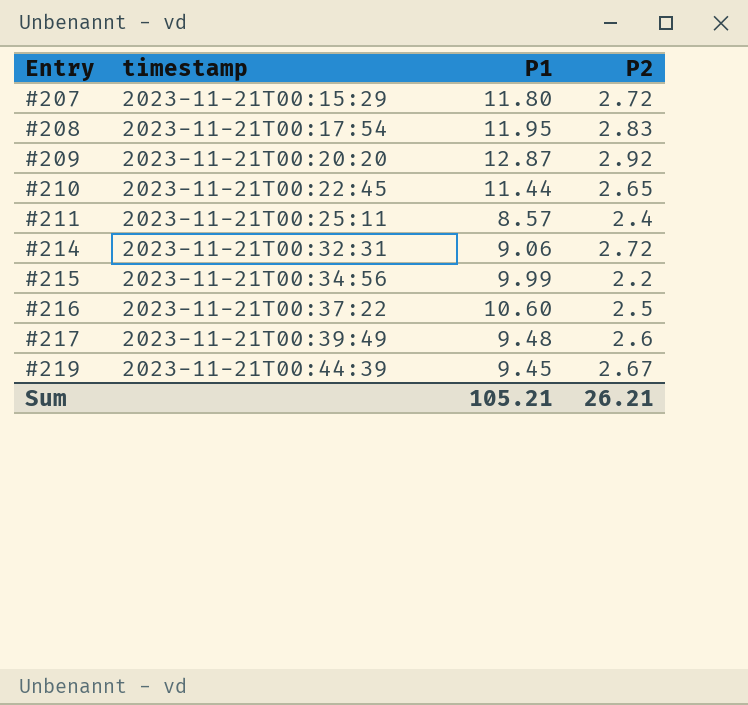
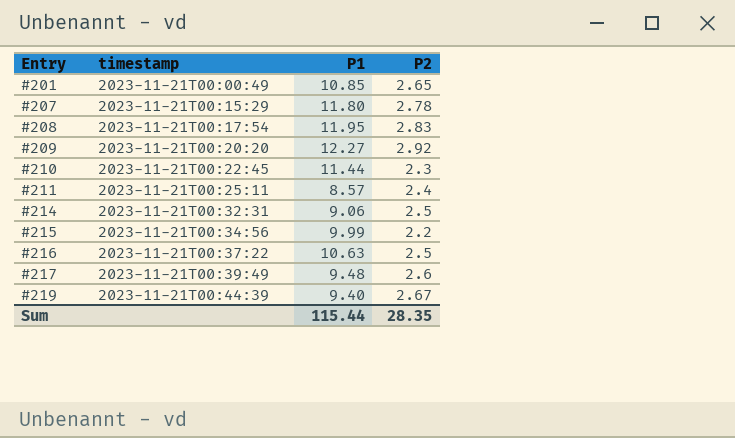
row #201: none -> 2023-11-21T00:00:49 | 10.85 | 2.65
#207 | P2: 2.72 -> 2.78
#209 | P1: 12.87 -> 12.27
#210 | P2: 2.65 -> 2.3
#214 | P2: 2.72 -> 2.5
#216 | P1: 10.60 -> 10.63
#219 | P1: 9.45 -> 9.40
Sum | P1: 105.21 -> 115.44
Sum | P2: 26.21 -> 28.35

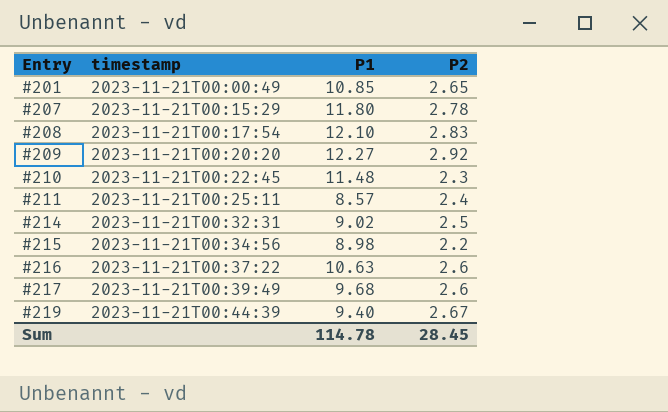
#208 | P1: 11.95 -> 12.10
#210 | P1: 11.44 -> 11.48
#214 | P1: 9.06 -> 9.02
#215 | P1: 9.99 -> 8.98
#216 | P2: 2.5 -> 2.6
#217 | P1: 9.48 -> 9.68
Sum | P1: 115.44 -> 114.78
Sum | P2: 28.35 -> 28.45

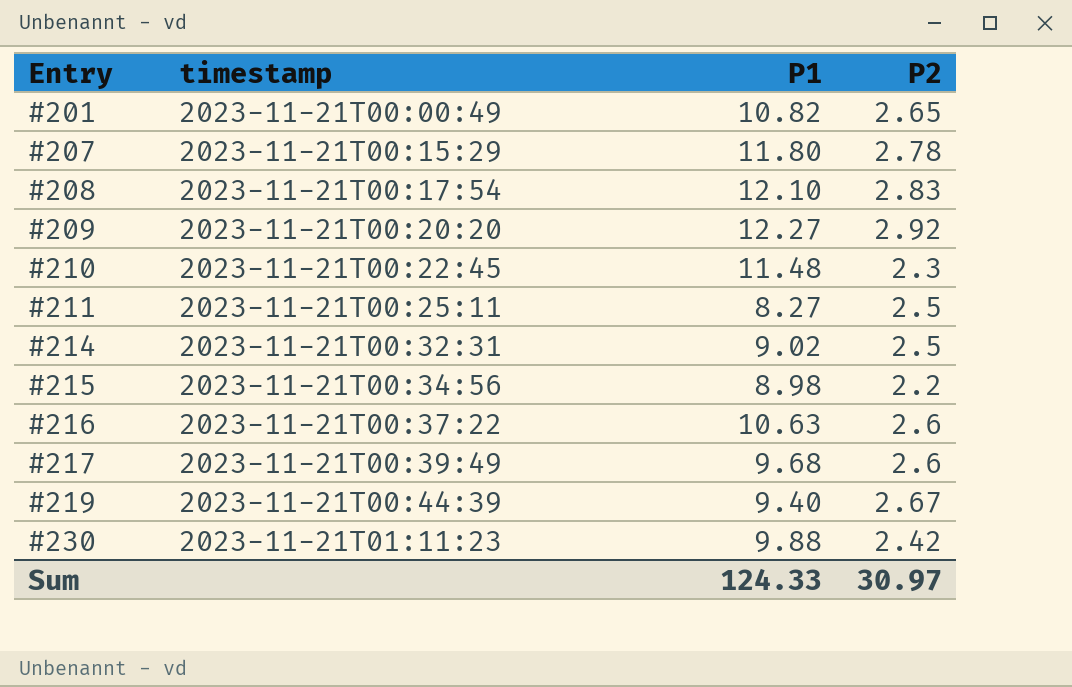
#201 | P1: 10.85 -> 10.82
#211 | P1: 8.57 -> 8.27
#211 | P2: 2.4 -> 2.5
row #230: none -> 2023-11-21T01:11:23 | 9.88 | 2.42
Sum | P1: 114.78 -> 124.33
Sum | P2: 28.45 -> 30.97

